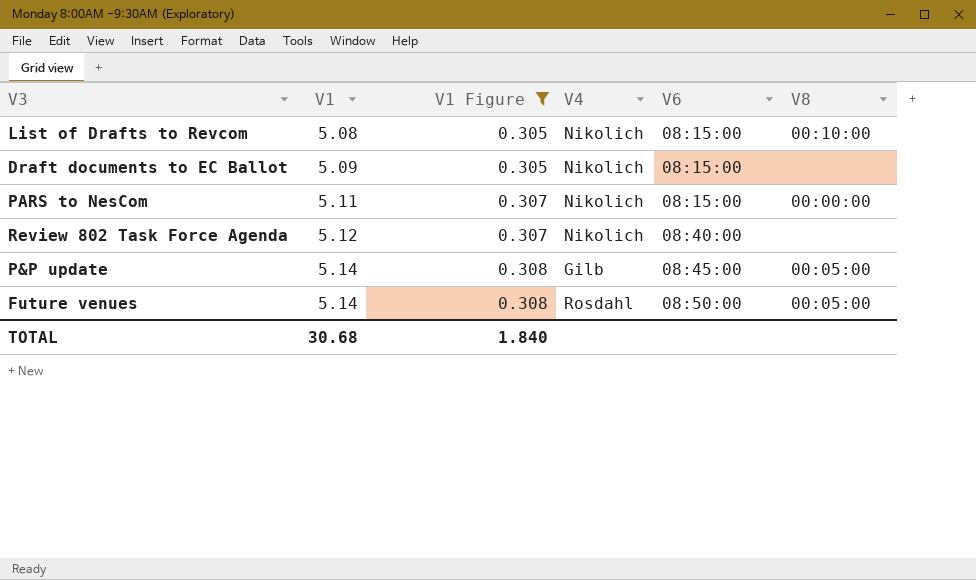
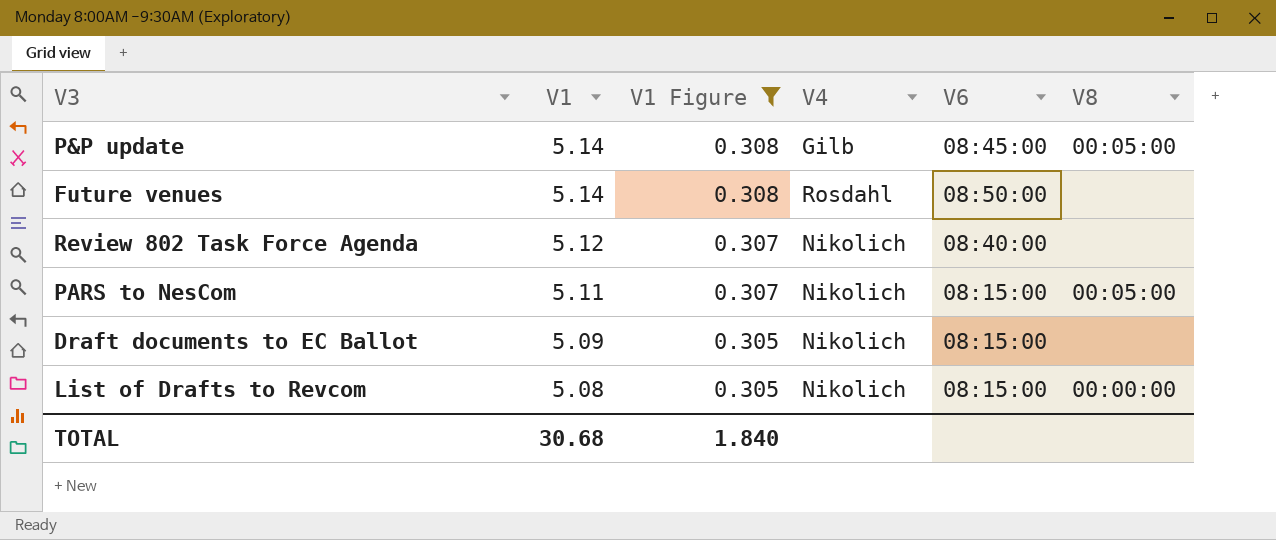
row order: V1 ascending -> V1 descending
Future venues | V8: 00:05:00 -> none
PARS to NesCom | V8: 00:00:00 -> 00:05:00
List of Drafts to Revcom | V8: 00:10:00 -> 00:00:00

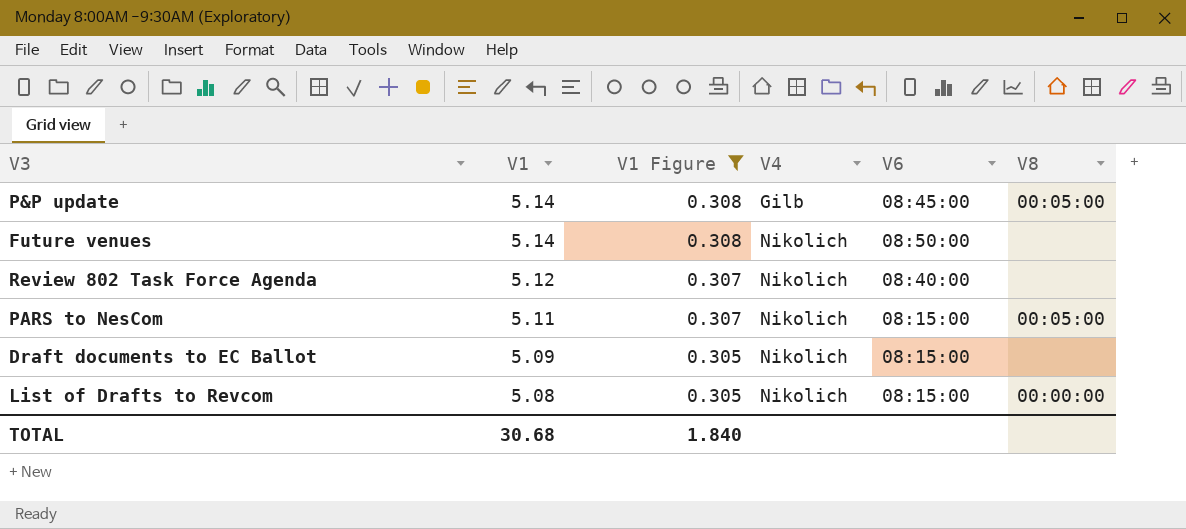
Future venues | V4: Rosdahl -> Nikolich

